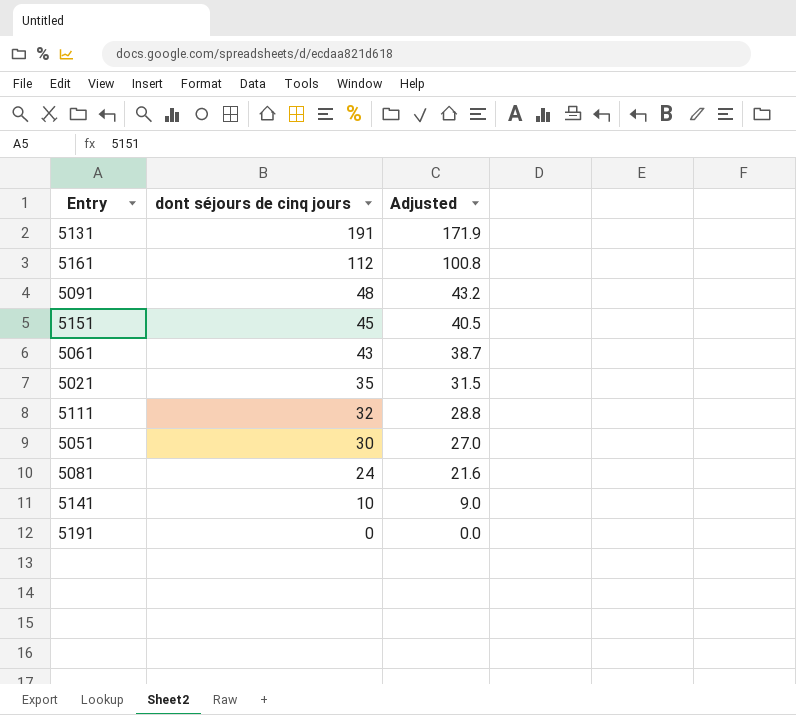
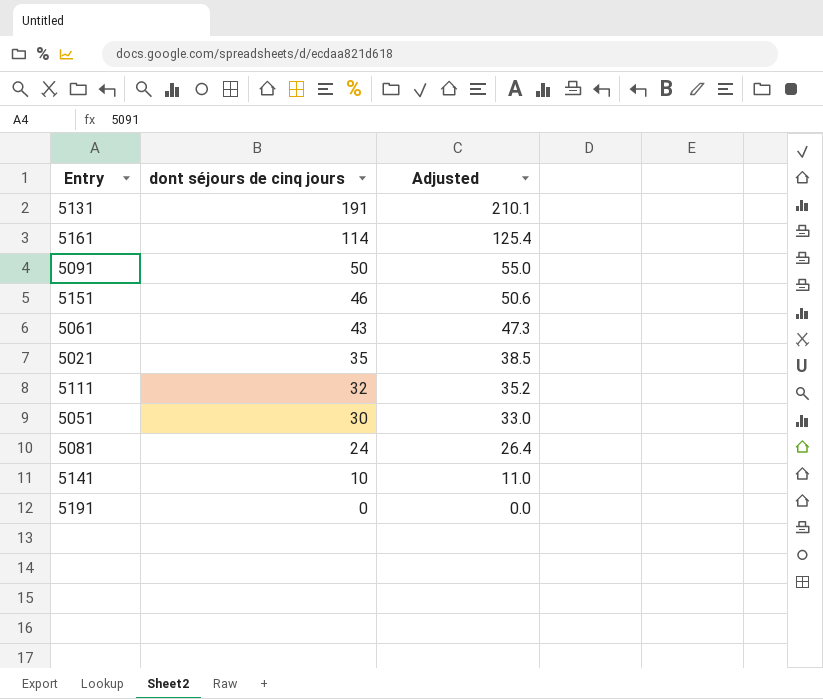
column Adjusted | formula: [dont séjours de cinq jours] * 0.9 -> [dont séjours de cinq jours] * 1.1
5161 | dont séjours de cinq jours: 112 -> 114
5091 | dont séjours de cinq jours: 48 -> 50
5151 | dont séjours de cinq jours: 45 -> 46

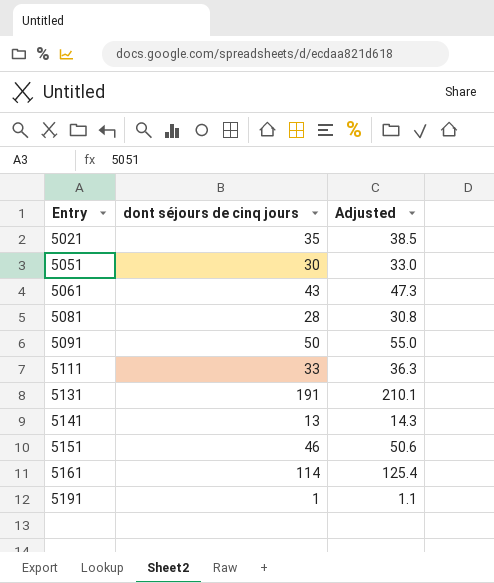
row order: dont séjours de cinq jours descending -> Entry ascending
5081 | dont séjours de cinq jours: 24 -> 28
5081 | Adjusted: 26.4 -> 30.8
5111 | dont séjours de cinq jours: 32 -> 33
5111 | Adjusted: 35.2 -> 36.3
5141 | dont séjours de cinq jours: 10 -> 13
5141 | Adjusted: 11.0 -> 14.3
5191 | dont séjours de cinq jours: 0 -> 1
5191 | Adjusted: 0.0 -> 1.1

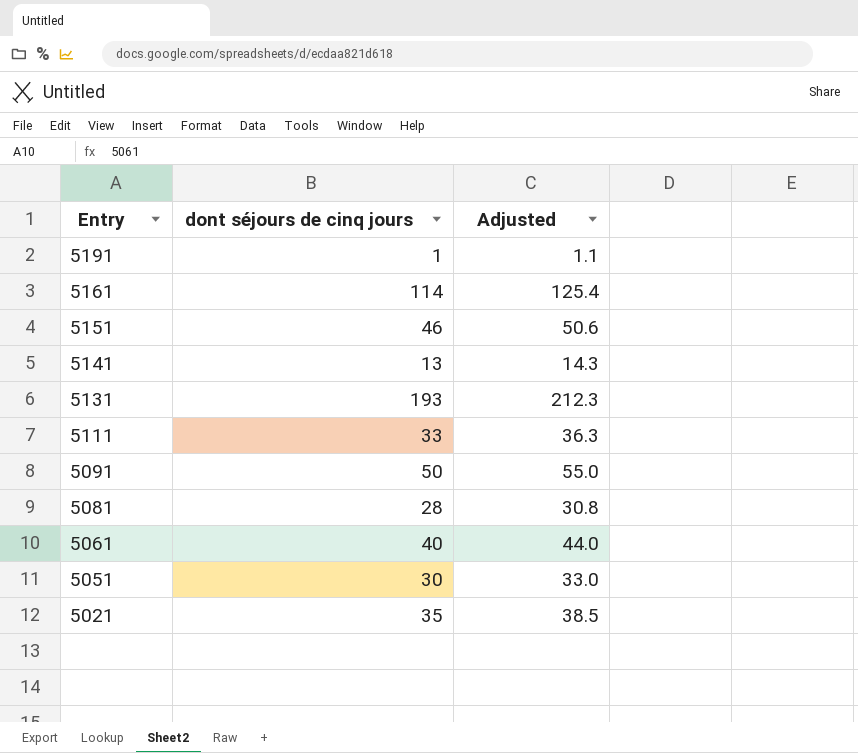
row order: Entry ascending -> Entry descending
5131 | dont séjours de cinq jours: 191 -> 193
5131 | Adjusted: 210.1 -> 212.3
5061 | dont séjours de cinq jours: 43 -> 40
5061 | Adjusted: 47.3 -> 44.0

